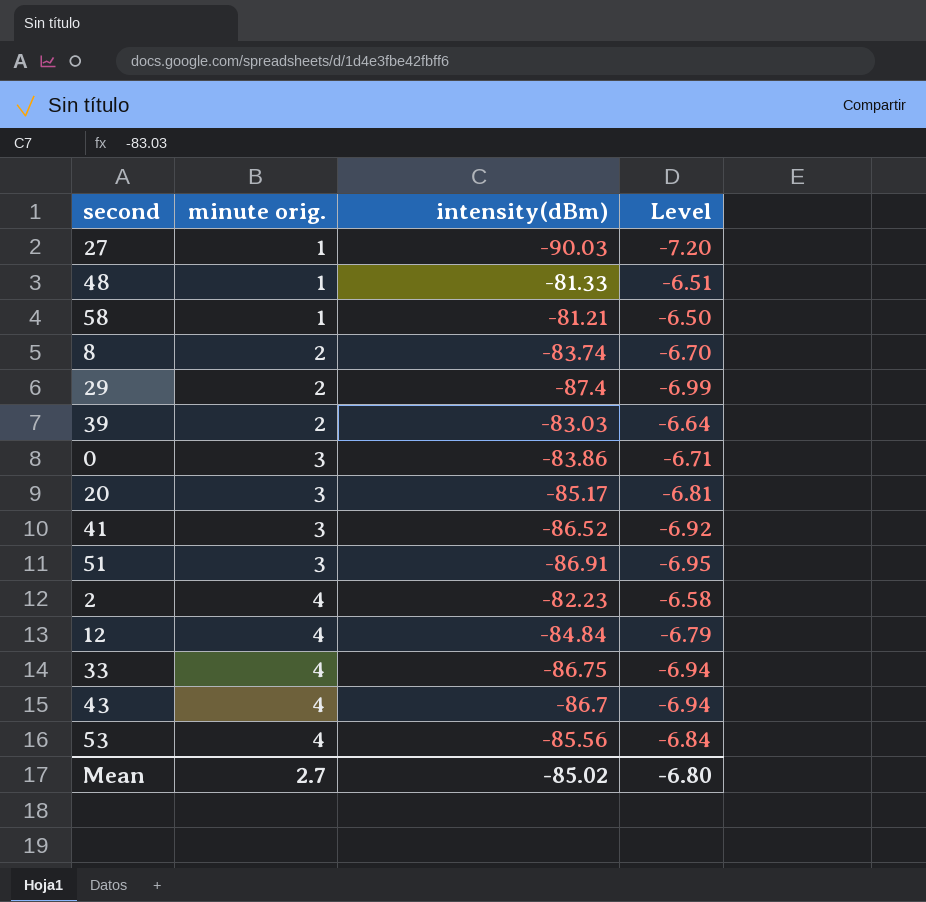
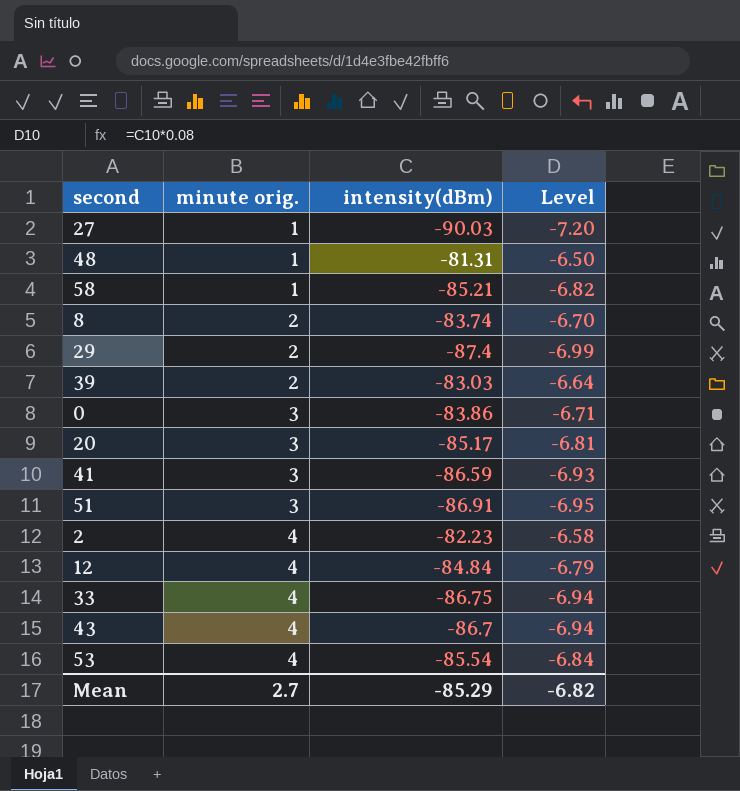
48 | intensity(dBm): -81.33 -> -81.31
48 | Level: -6.51 -> -6.50
58 | intensity(dBm): -81.21 -> -85.21
58 | Level: -6.50 -> -6.82
41 | intensity(dBm): -86.52 -> -86.59
41 | Level: -6.92 -> -6.93
53 | intensity(dBm): -85.56 -> -85.54
Mean | intensity(dBm): -85.02 -> -85.29
Mean | Level: -6.80 -> -6.82

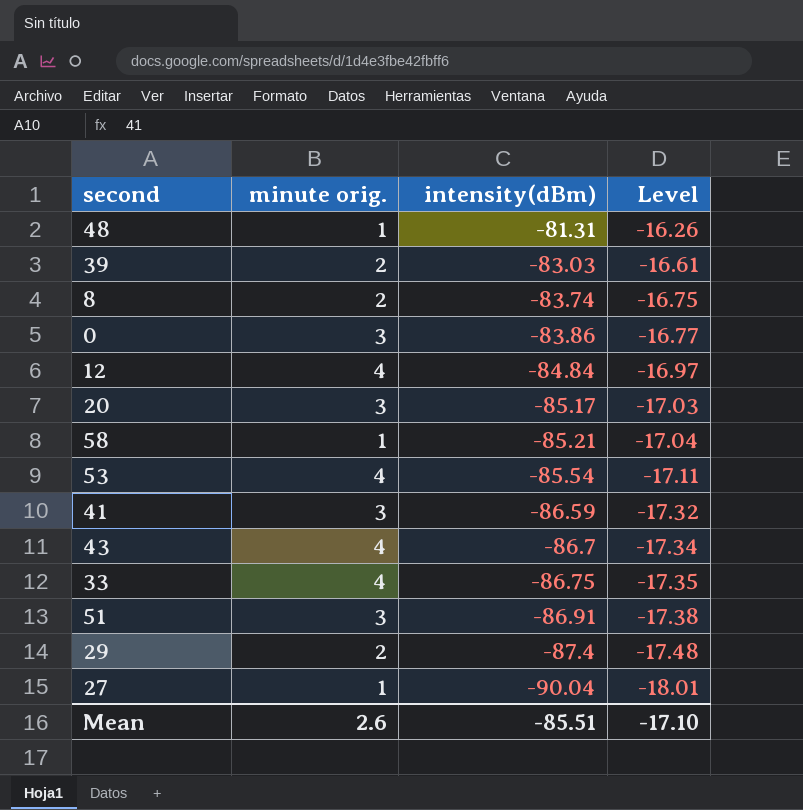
row order: minute orig. ascending -> intensity(dBm) descending
column Level | formula: [intensity(dBm)] * 0.08 -> [intensity(dBm)] * 0.2
row 2: 4 | -82.23 | -6.58 -> none
27 | intensity(dBm): -90.03 -> -90.04
Mean | minute orig.: 2.7 -> 2.6
Mean | intensity(dBm): -85.29 -> -85.51
Mean | Level: -6.82 -> -17.10

